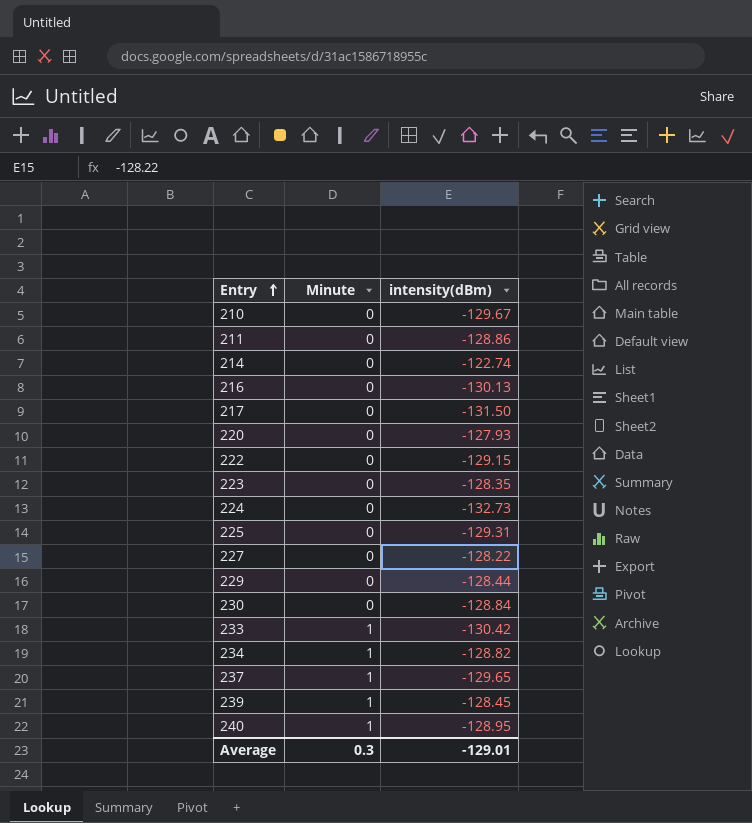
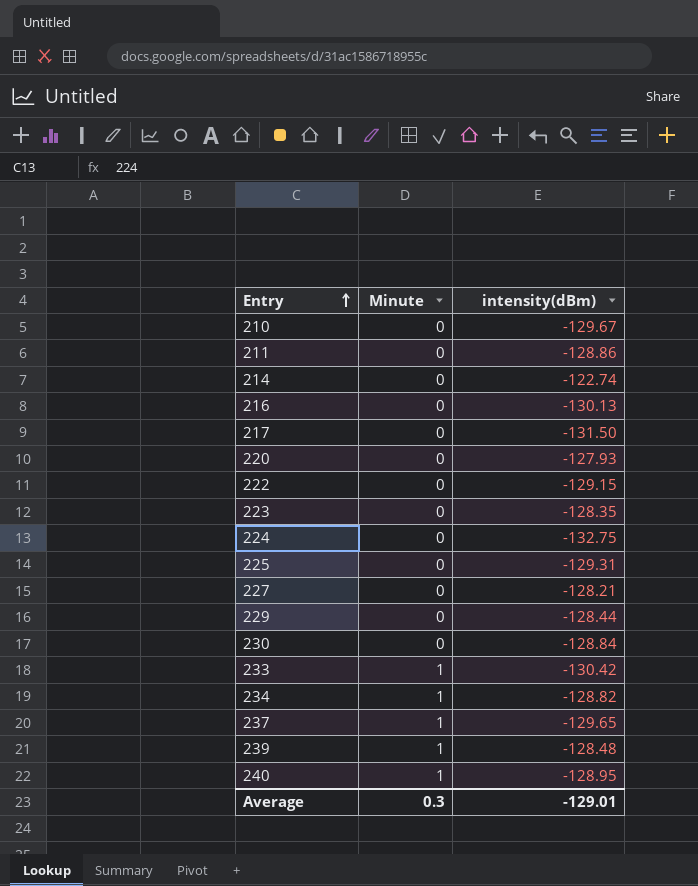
224 | intensity(dBm): -132.73 -> -132.75
227 | intensity(dBm): -128.22 -> -128.21
239 | intensity(dBm): -128.45 -> -128.48

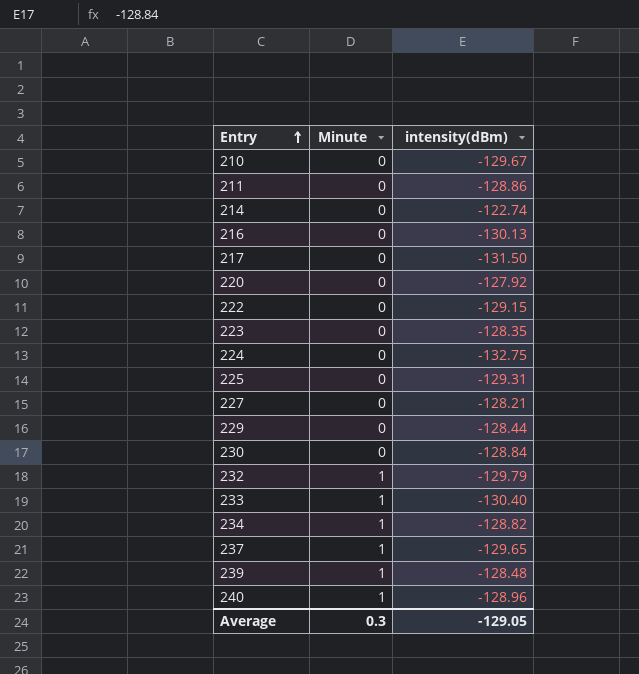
220 | intensity(dBm): -127.93 -> -127.92
row 232: none -> 1 | -129.79
233 | intensity(dBm): -130.42 -> -130.40
240 | intensity(dBm): -128.95 -> -128.96
Average | intensity(dBm): -129.01 -> -129.05

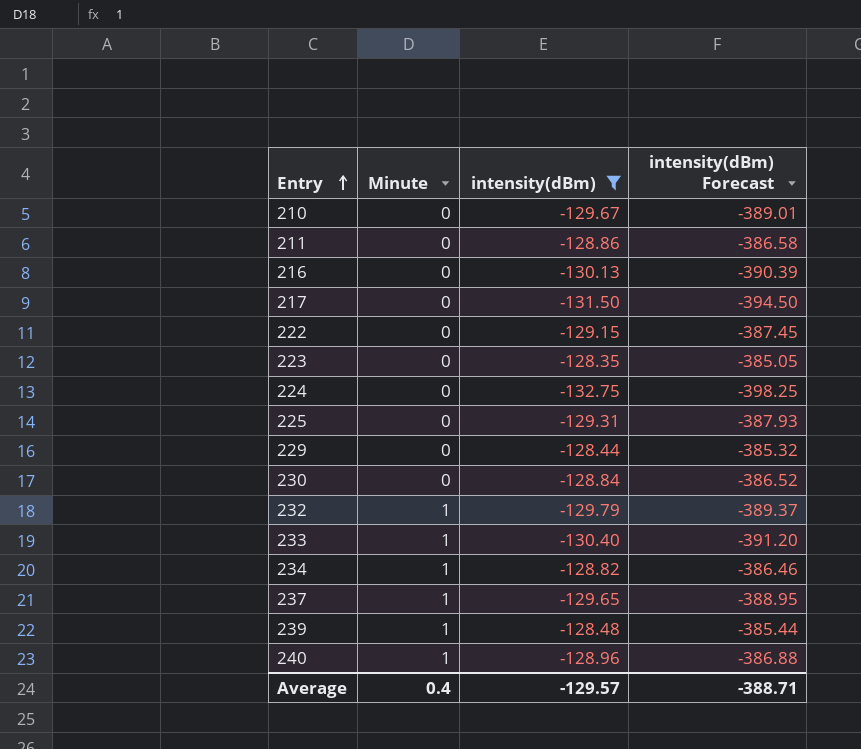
filter: none -> intensity(dBm) <= -128.35
column intensity(dBm) Forecast | formula: none -> [intensity(dBm)] * 3
Average | Minute: 0.3 -> 0.4
Average | intensity(dBm): -129.05 -> -129.57

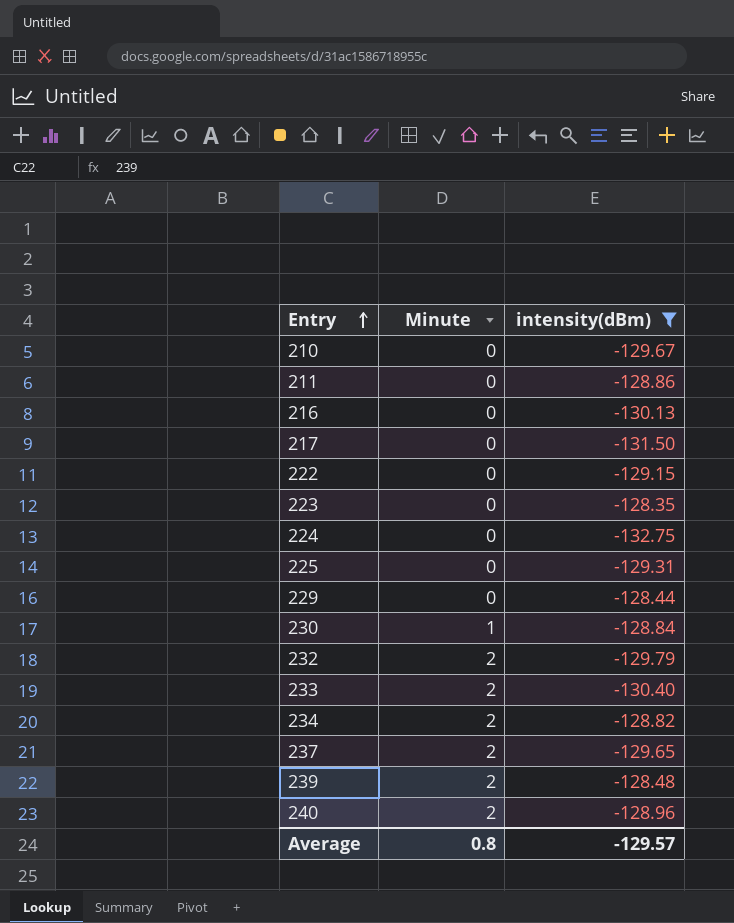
column intensity(dBm) Forecast | formula: [intensity(dBm)] * 3 -> none
230 | Minute: 0 -> 1
232 | Minute: 1 -> 2
233 | Minute: 1 -> 2
234 | Minute: 1 -> 2
237 | Minute: 1 -> 2
239 | Minute: 1 -> 2
240 | Minute: 1 -> 2
Average | Minute: 0.4 -> 0.8

